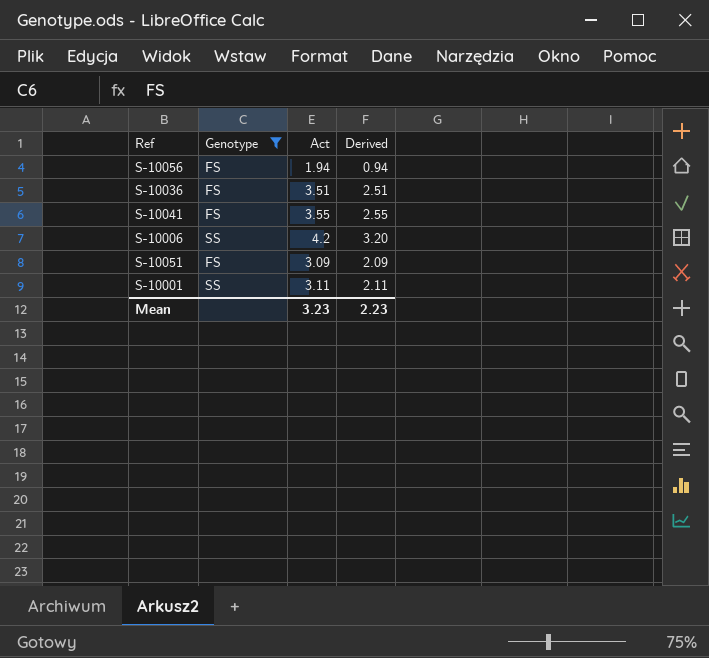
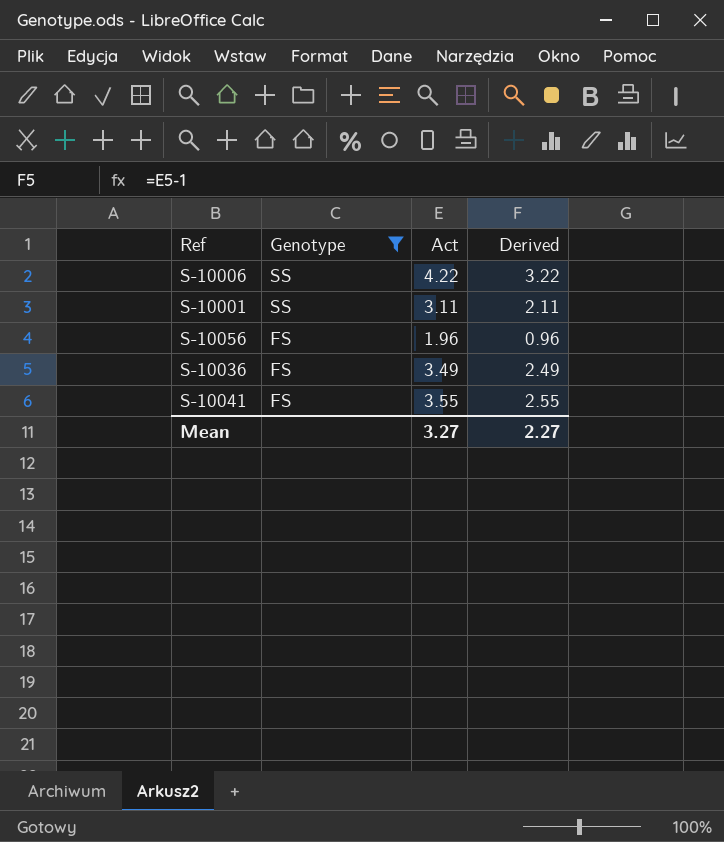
row order: none -> Genotype descending
row S-10051: FS | 3.09 | 2.09 -> none
S-10006 | Act: 4.2 -> 4.22
S-10006 | Derived: 3.20 -> 3.22
S-10056 | Act: 1.94 -> 1.96
S-10056 | Derived: 0.94 -> 0.96
S-10036 | Act: 3.51 -> 3.49
S-10036 | Derived: 2.51 -> 2.49
Mean | Act: 3.23 -> 3.27
Mean | Derived: 2.23 -> 2.27

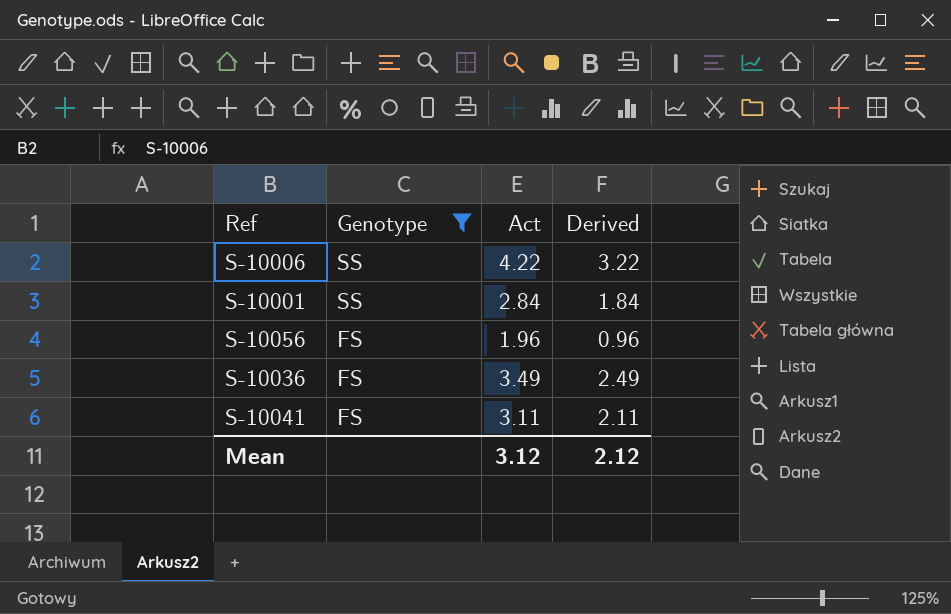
S-10001 | Act: 3.11 -> 2.84
S-10001 | Derived: 2.11 -> 1.84
S-10041 | Act: 3.55 -> 3.11
S-10041 | Derived: 2.55 -> 2.11
Mean | Act: 3.27 -> 3.12
Mean | Derived: 2.27 -> 2.12

